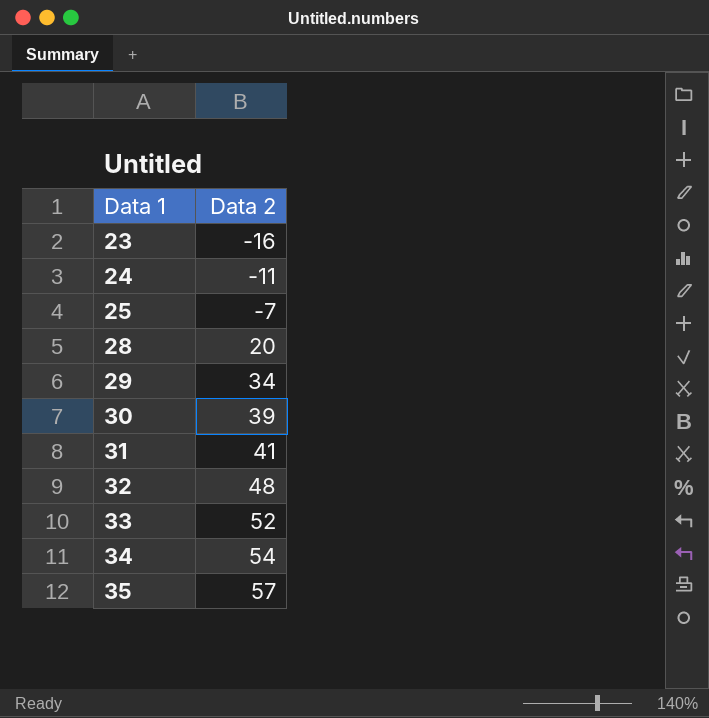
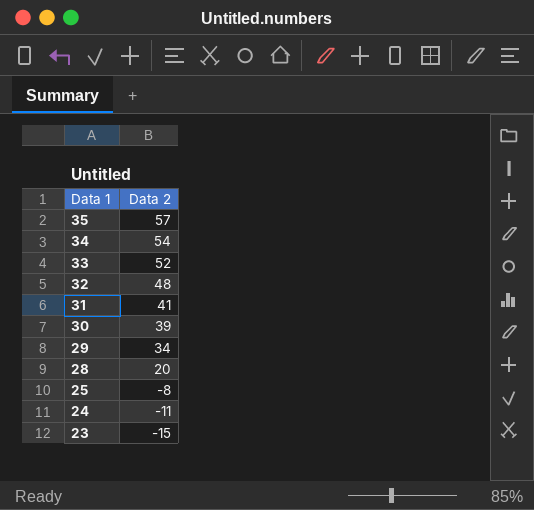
row order: Data 1 ascending -> Data 1 descending
25 | Data 2: -7 -> -8
23 | Data 2: -16 -> -15

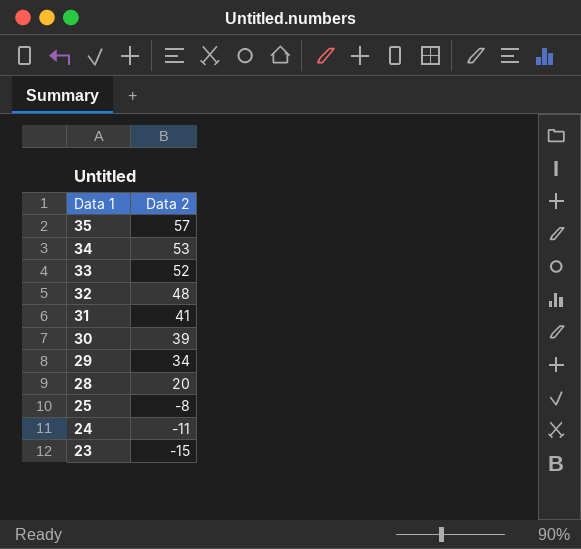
34 | Data 2: 54 -> 53

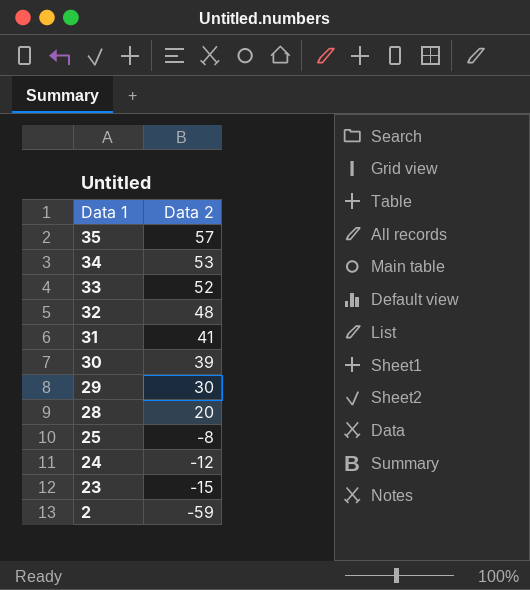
29 | Data 2: 34 -> 30
24 | Data 2: -11 -> -12
row 2: none -> -59

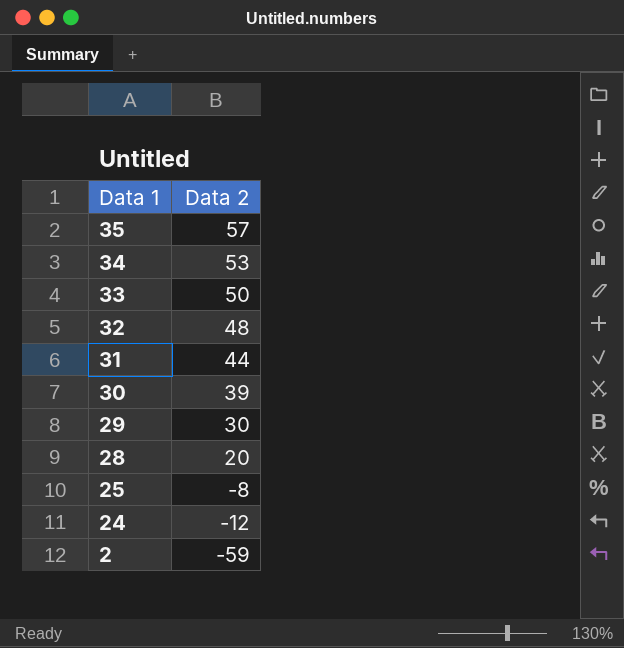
row 23: -15 -> none
33 | Data 2: 52 -> 50
31 | Data 2: 41 -> 44

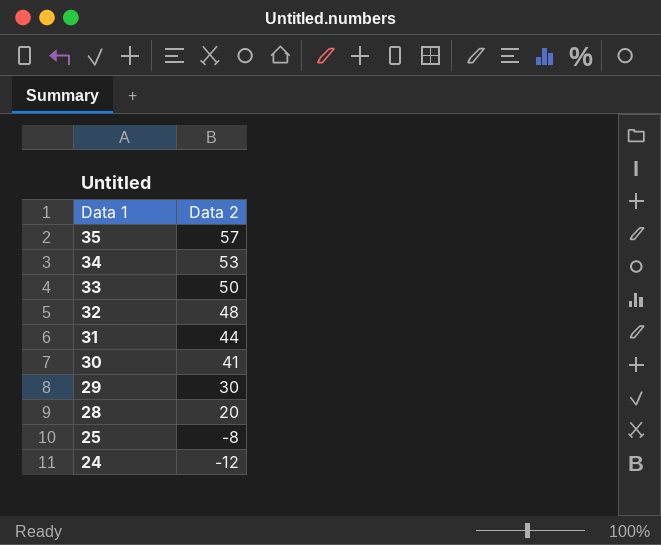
row 2: -59 -> none
30 | Data 2: 39 -> 41

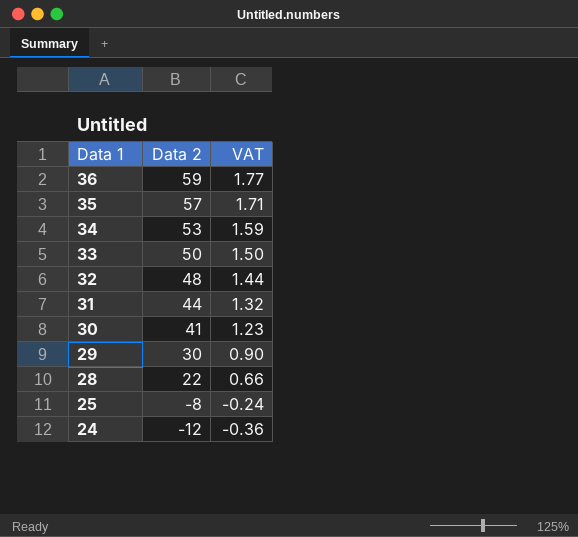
column VAT | formula: none -> [Data 2] * 0.03
row 36: none -> 59 | 1.77
28 | Data 2: 20 -> 22

